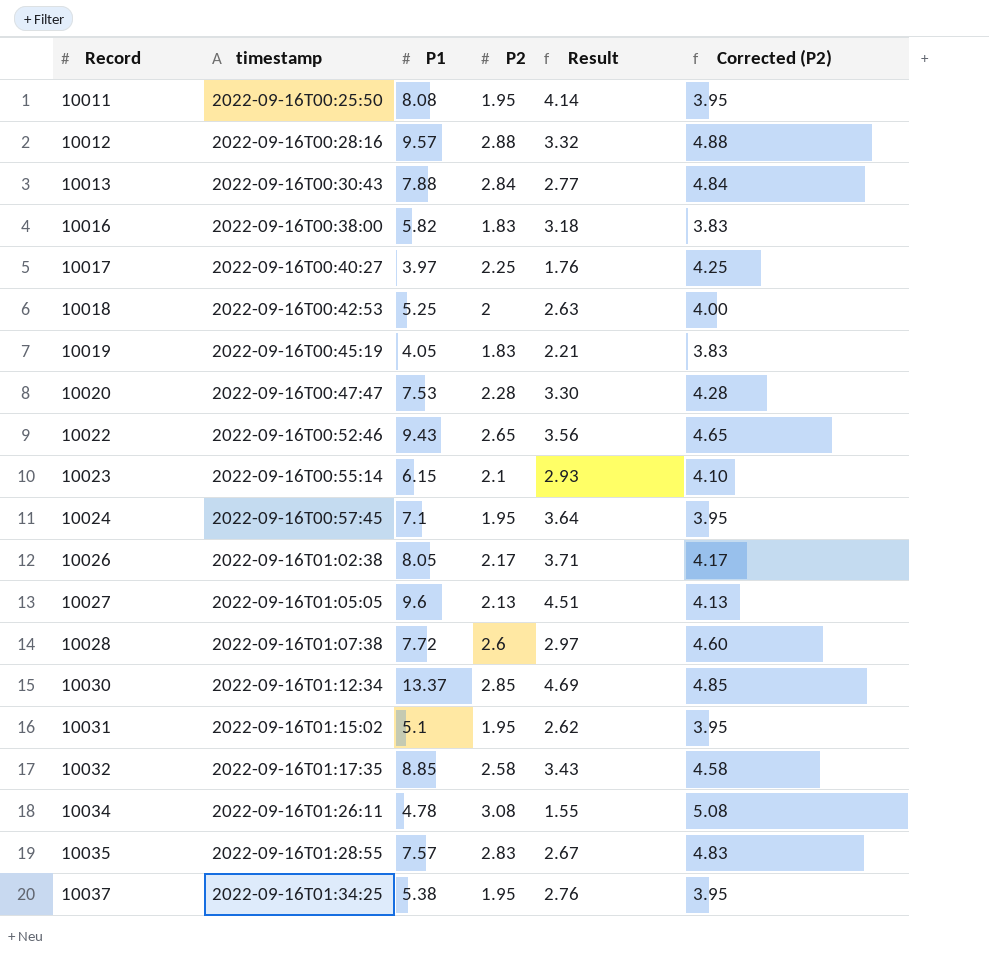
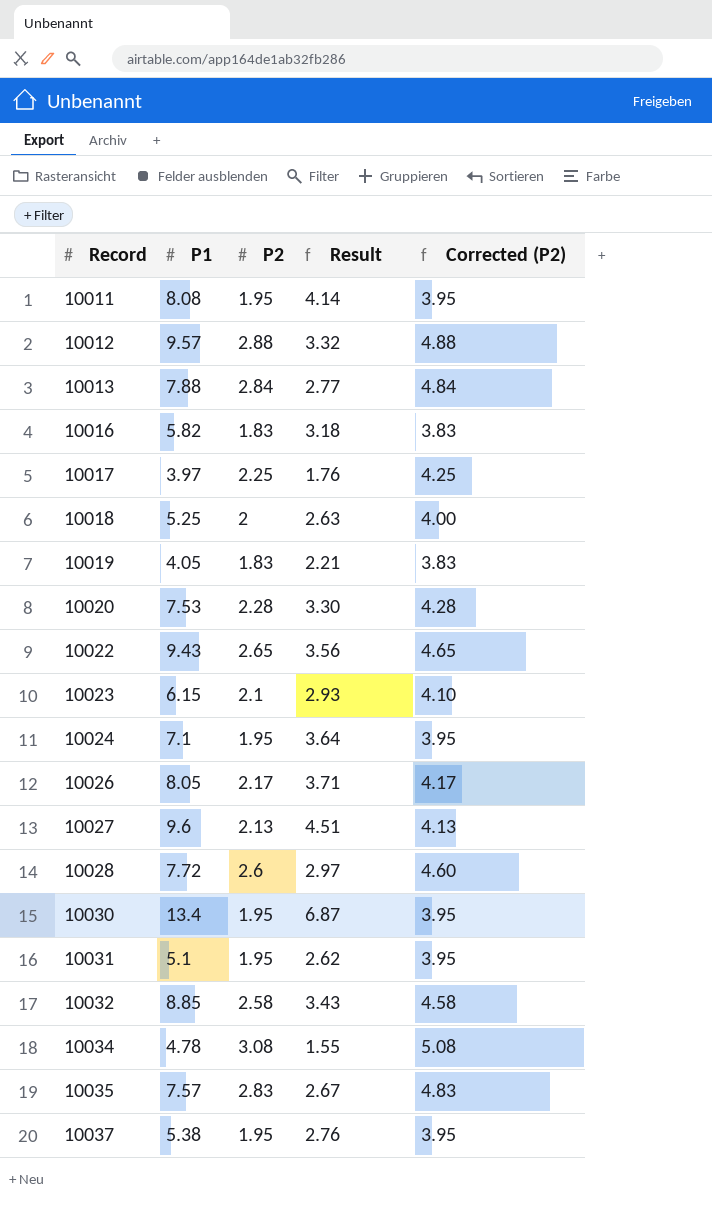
column timestamp | position: 2 -> none
10030 | P1: 13.37 -> 13.4
10030 | P2: 2.85 -> 1.95
10030 | Result: 4.69 -> 6.87
10030 | Corrected (P2): 4.85 -> 3.95

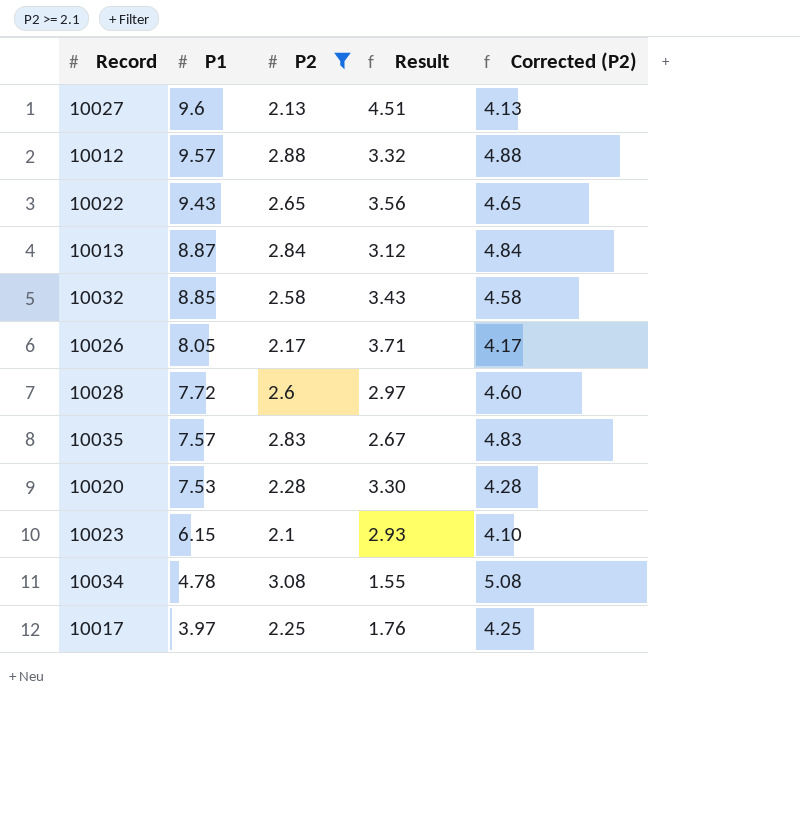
filter: none -> P2 >= 2.1
row order: Record ascending -> P1 descending
10013 | P1: 7.88 -> 8.87
10013 | Result: 2.77 -> 3.12

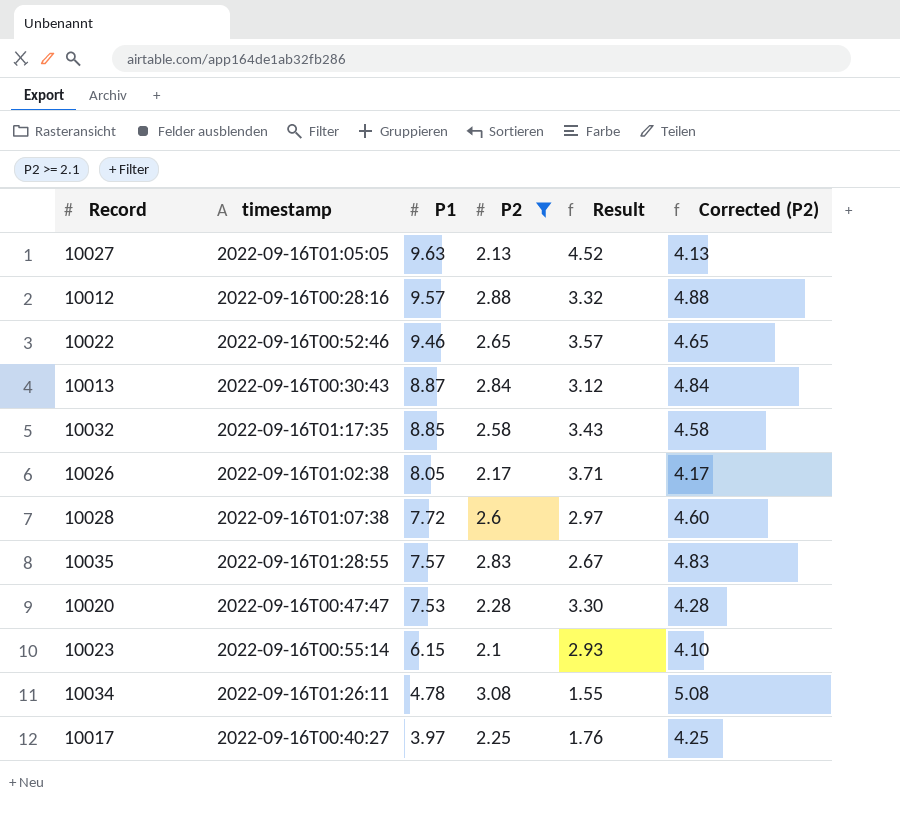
column timestamp | position: none -> 2
10027 | P1: 9.6 -> 9.63
10027 | Result: 4.51 -> 4.52
10022 | P1: 9.43 -> 9.46
10022 | Result: 3.56 -> 3.57

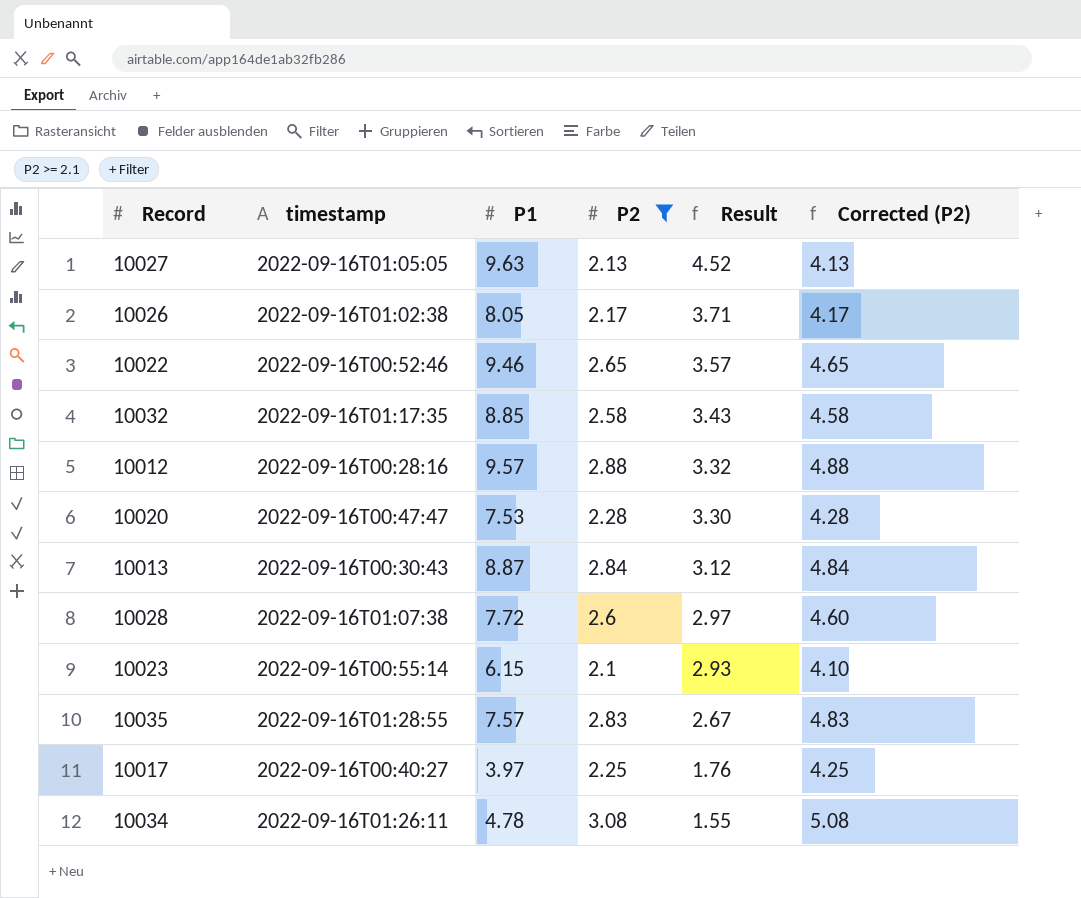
row order: P1 descending -> Result descending

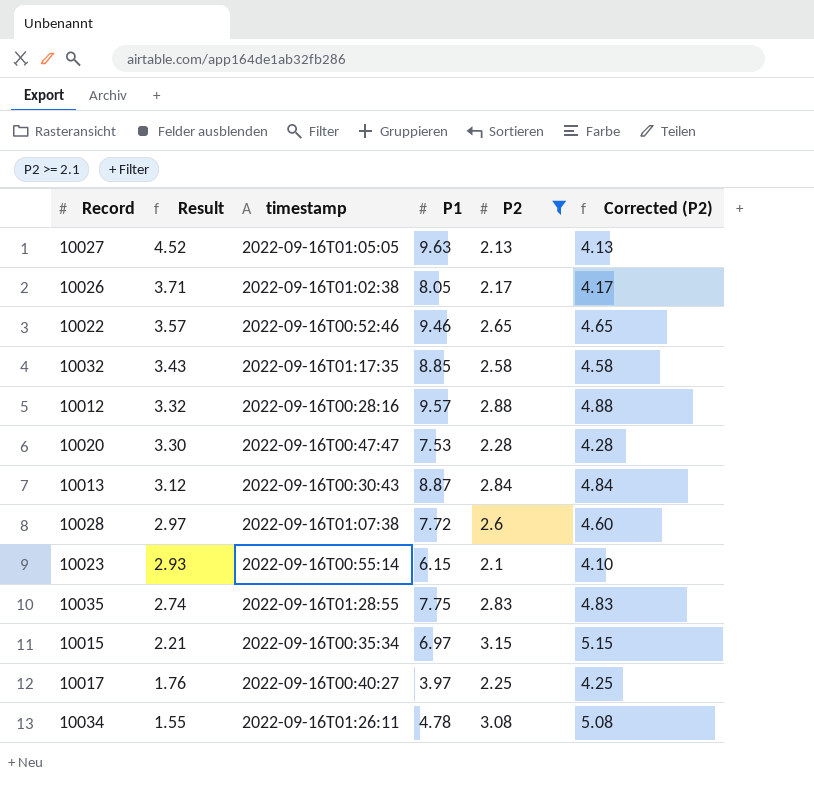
column Result | position: 5 -> 2
10035 | Result: 2.67 -> 2.74
10035 | P1: 7.57 -> 7.75
row 10015: none -> 2.21 | 2022-09-16T00:35:34 | 6.97 | 3.15 | 5.15

